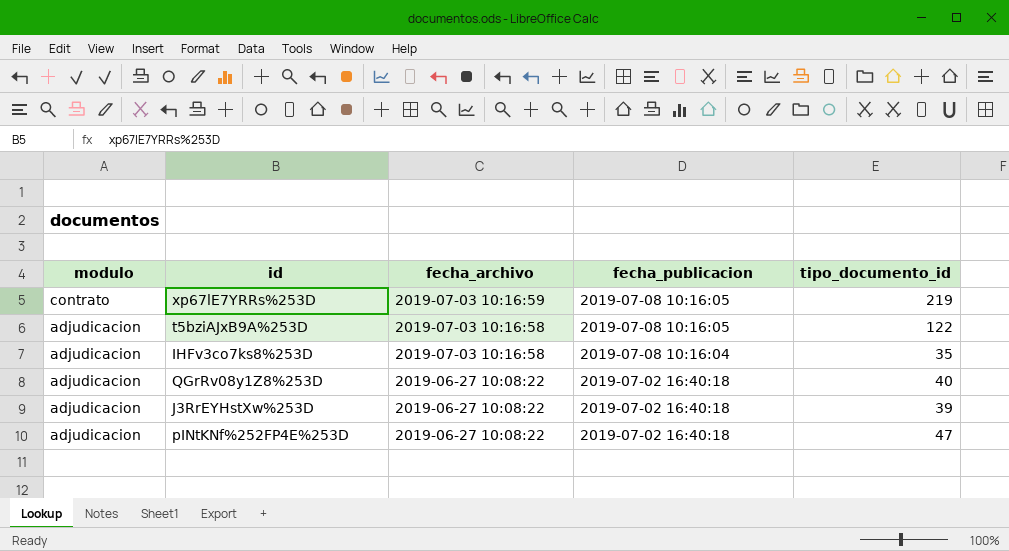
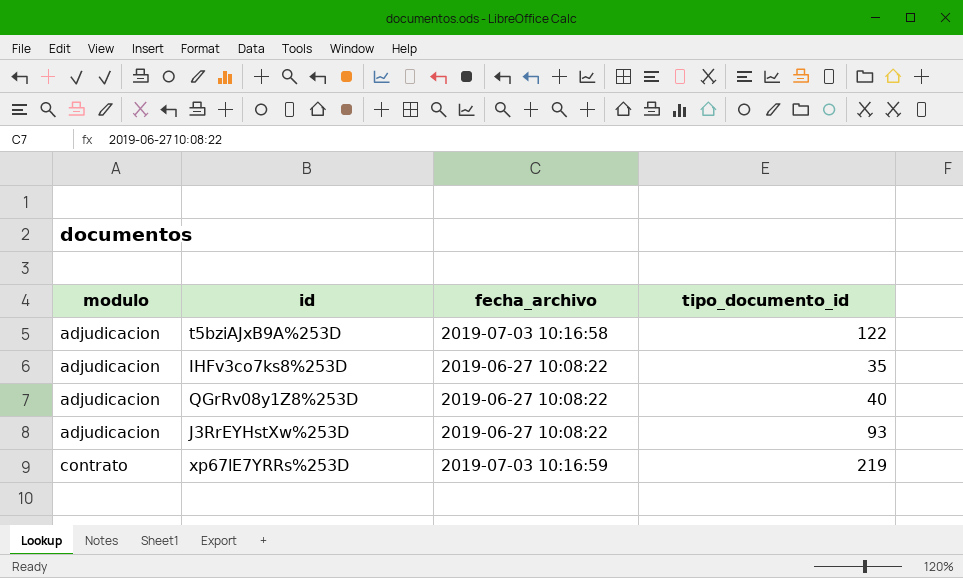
row order: modulo descending -> modulo ascending
column fecha_publicacion | position: 4 -> none
row pINtKNf%252FP4E%253D: adjudicacion | 2019-06-27 10:08:22 | 2019-07-02 16:40:18 | 47 -> none
IHFv3co7ks8%253D | fecha_archivo: 2019-07-03 10:16:58 -> 2019-06-27 10:08:22
J3RrEYHstXw%253D | tipo_documento_id: 39 -> 93

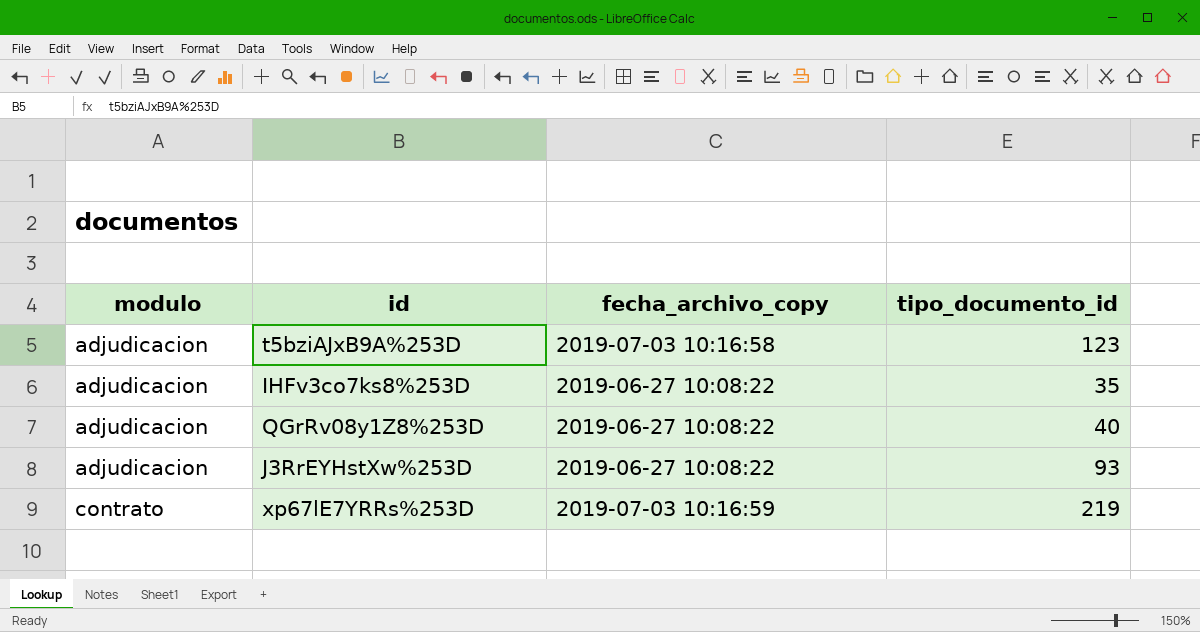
column name: fecha_archivo -> fecha_archivo_copy
t5bziAJxB9A%253D | tipo_documento_id: 122 -> 123

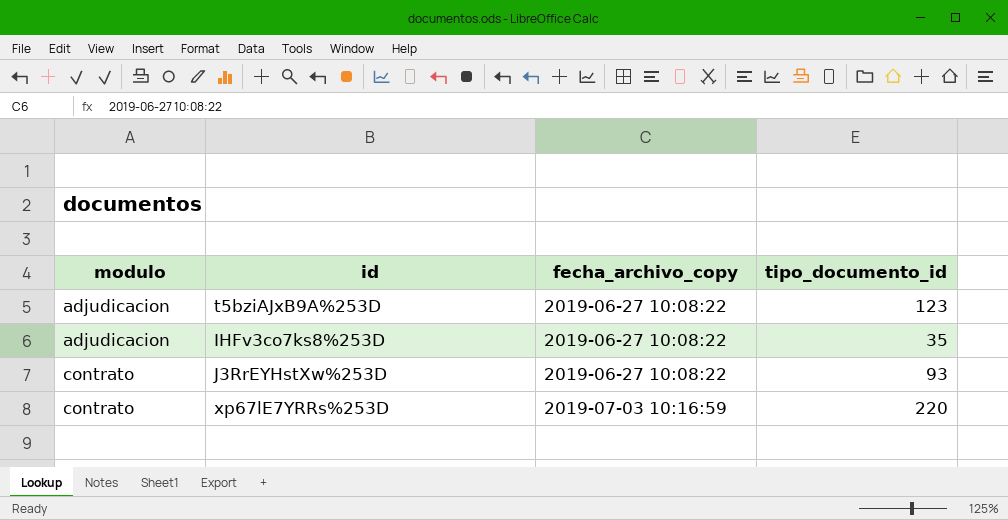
row QGrRv08y1Z8%253D: adjudicacion | 2019-06-27 10:08:22 | 40 -> none
t5bziAJxB9A%253D | fecha_archivo_copy: 2019-07-03 10:16:58 -> 2019-06-27 10:08:22
J3RrEYHstXw%253D | modulo: adjudicacion -> contrato
xp67lE7YRRs%253D | tipo_documento_id: 219 -> 220

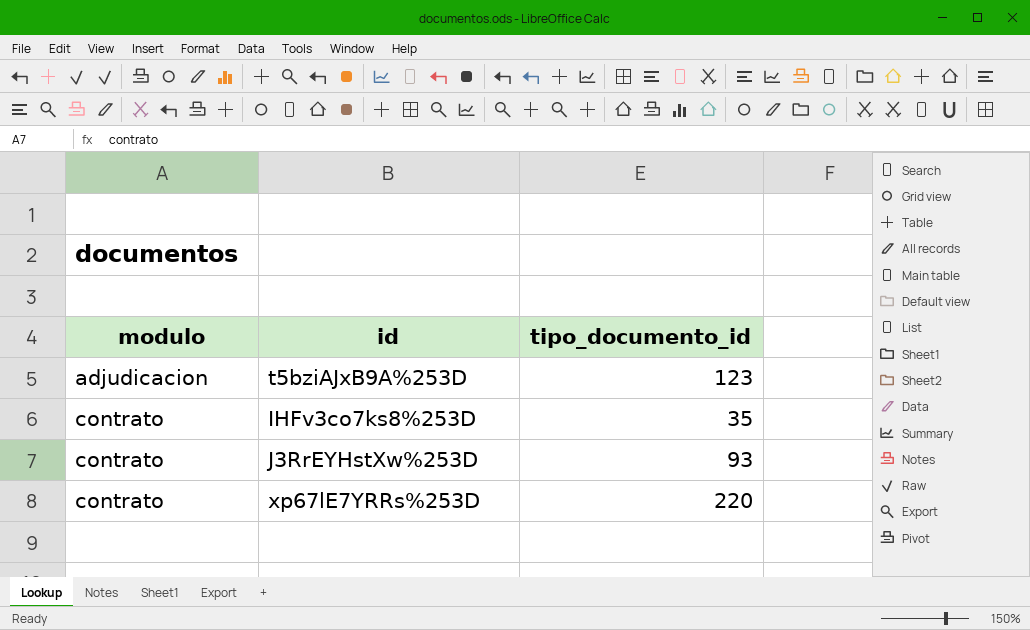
column fecha_archivo_copy | position: 3 -> none
IHFv3co7ks8%253D | modulo: adjudicacion -> contrato

